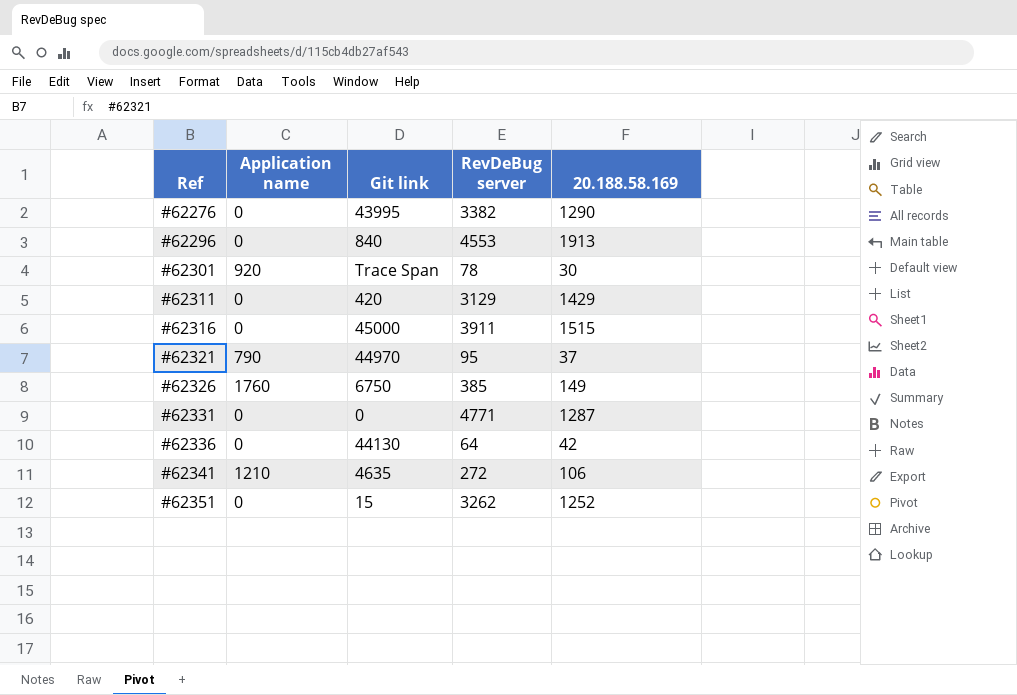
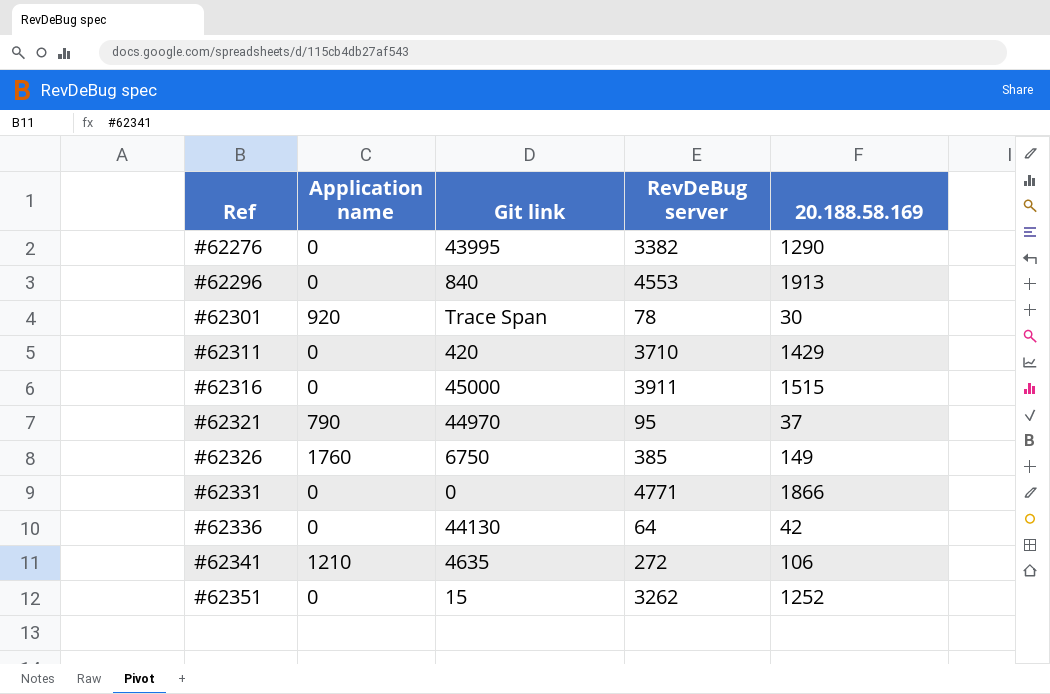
#62311 | RevDeBug server: 3129 -> 3710
#62331 | 20.188.58.169: 1287 -> 1866

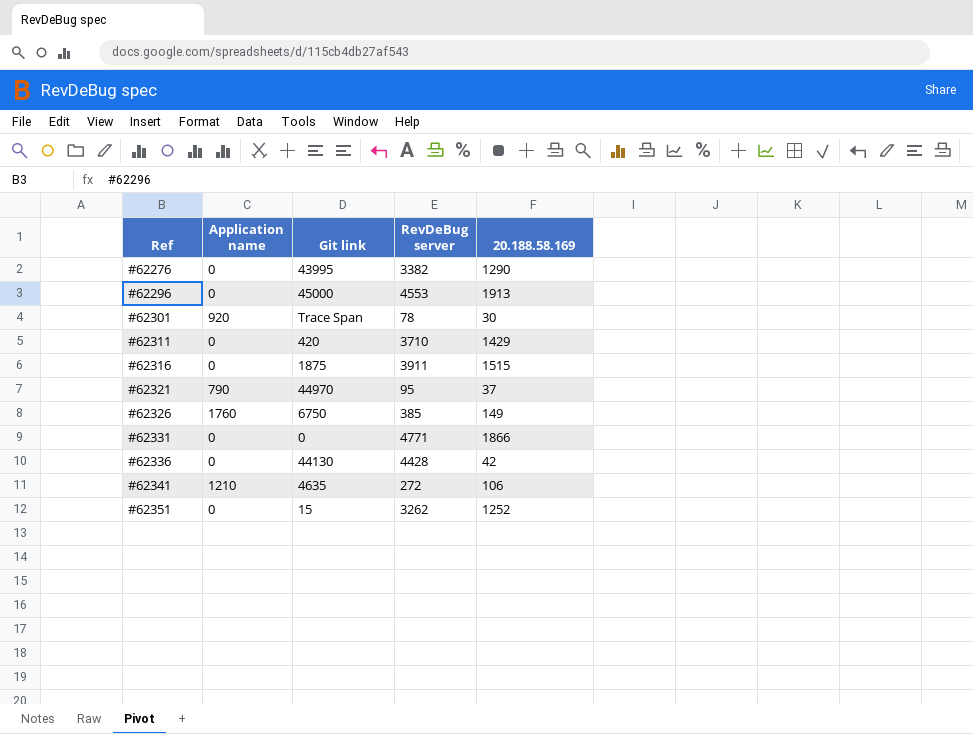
#62296 | Git link: 840 -> 45000
#62316 | Git link: 45000 -> 1875
#62336 | RevDeBug server: 64 -> 4428

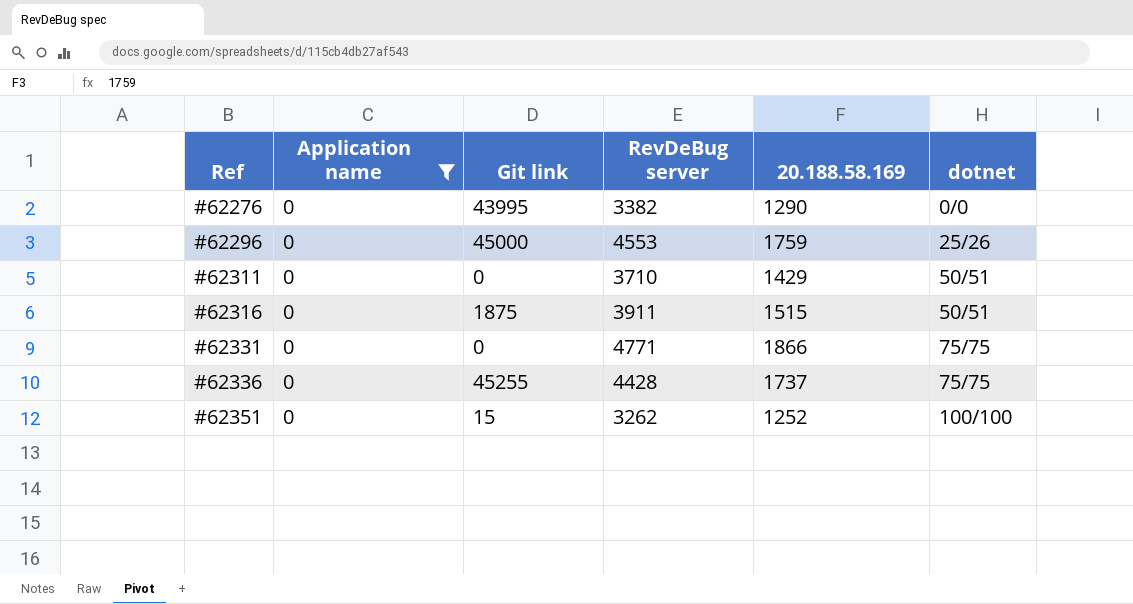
filter: none -> Application name = 0
column dotnet | position: none -> 6
#62296 | 20.188.58.169: 1913 -> 1759
#62311 | Git link: 420 -> 0
#62336 | Git link: 44130 -> 45255
#62336 | 20.188.58.169: 42 -> 1737

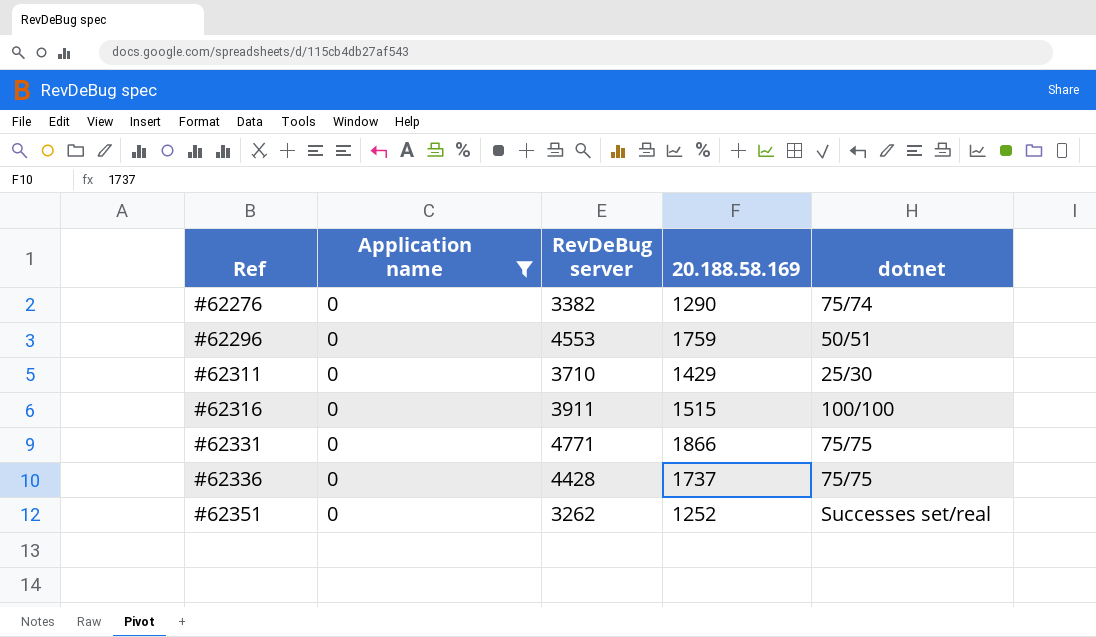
column Git link | position: 3 -> none
#62276 | dotnet: 0/0 -> 75/74
#62296 | dotnet: 25/26 -> 50/51
#62311 | dotnet: 50/51 -> 25/30
#62316 | dotnet: 50/51 -> 100/100
#62351 | dotnet: 100/100 -> Successes set/real

